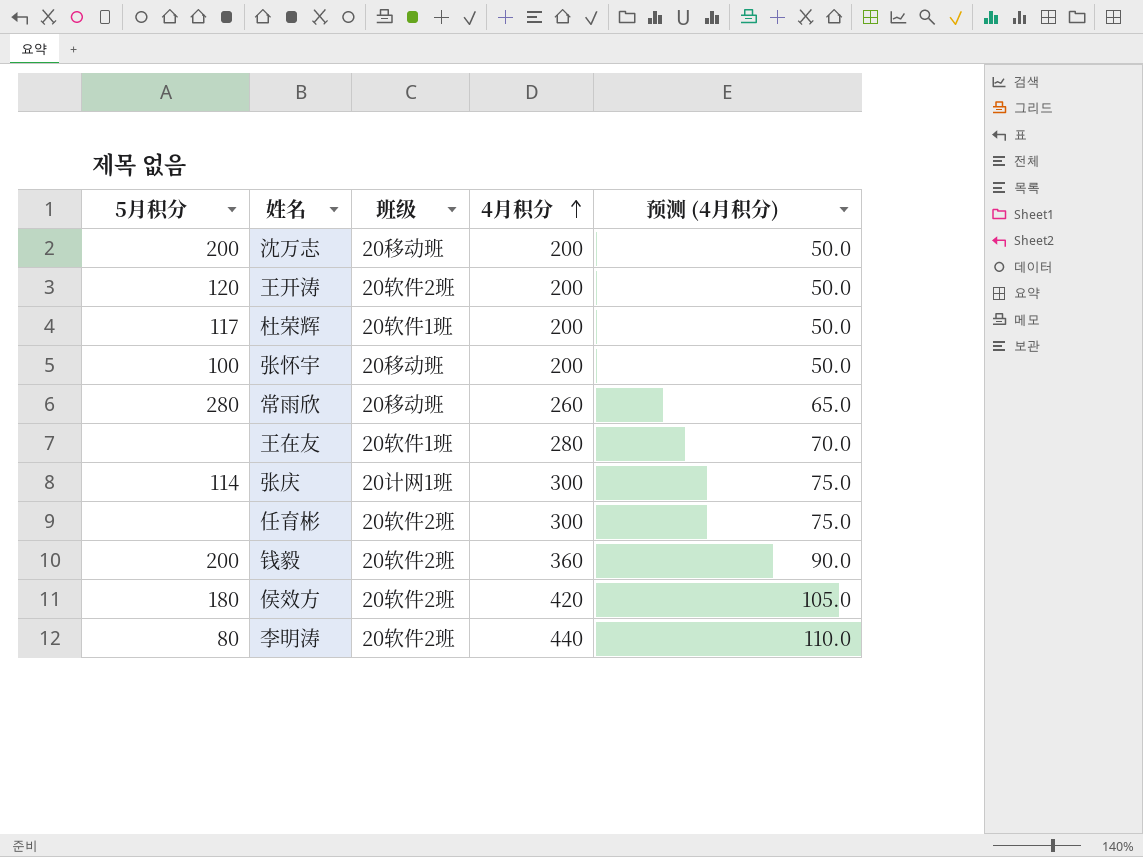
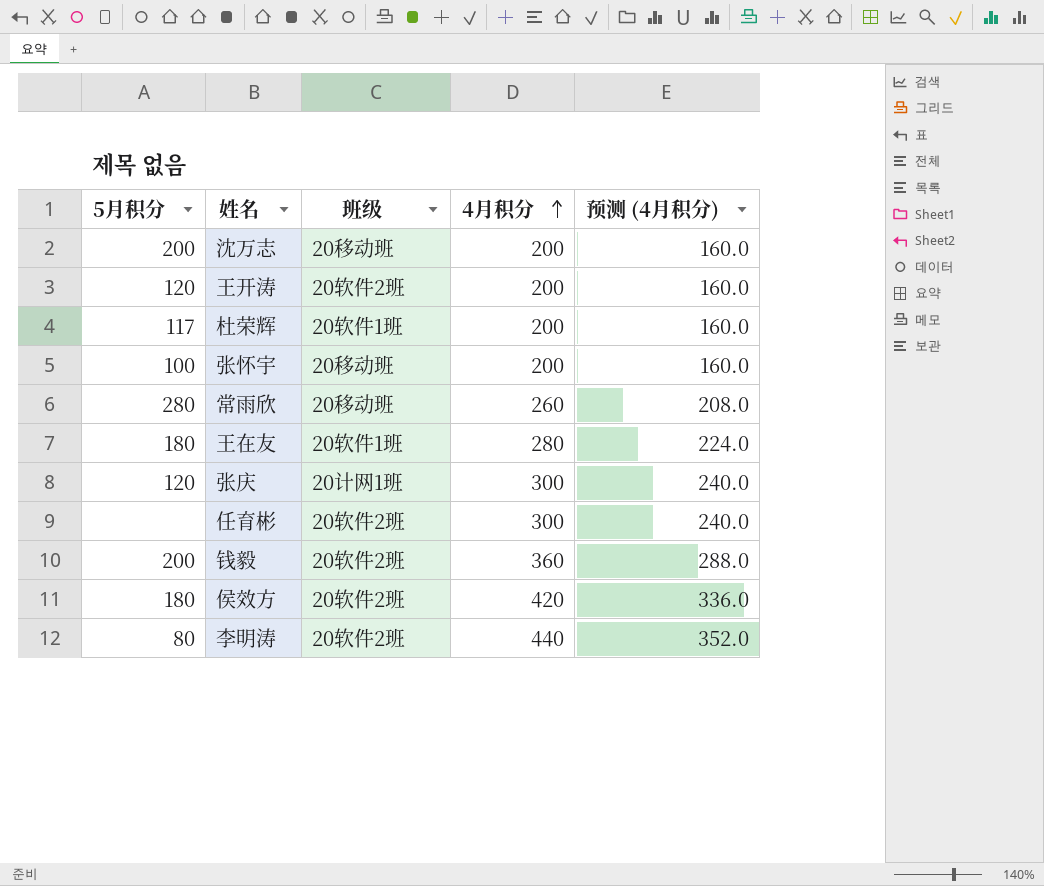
column 预测 (4月积分) | formula: [4月积分] * 0.25 -> [4月积分] * 0.8
王在友 | 5月积分: none -> 180
张庆 | 5月积分: 114 -> 120

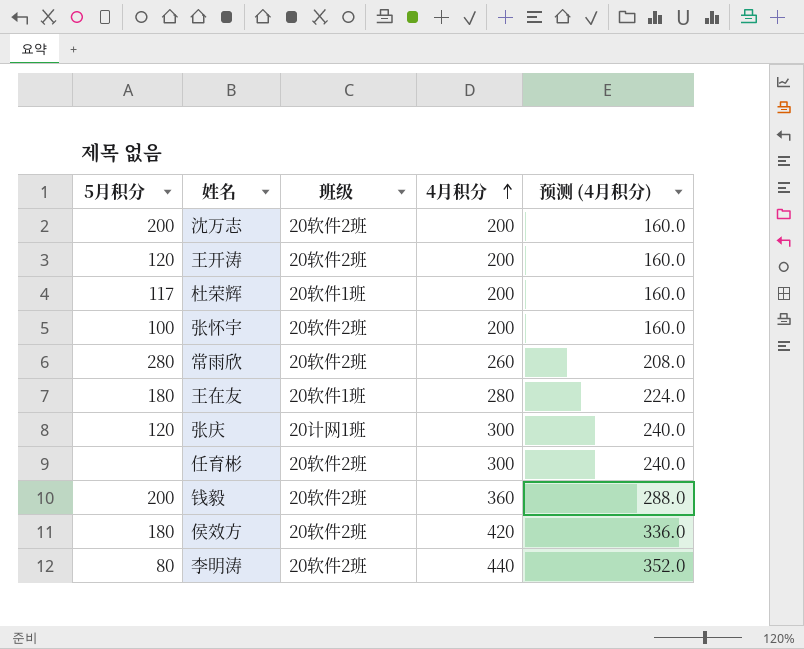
沈万志 | 班级: 20移动班 -> 20软件2班
张怀宇 | 班级: 20移动班 -> 20软件2班
常雨欣 | 班级: 20移动班 -> 20软件2班

